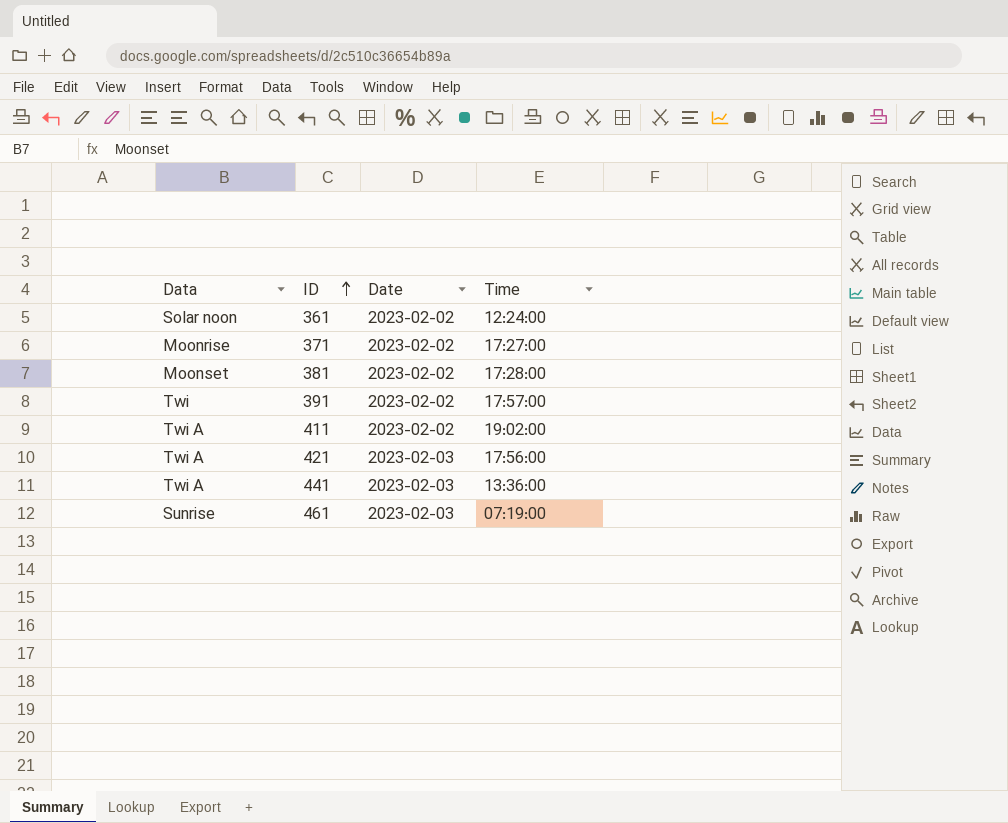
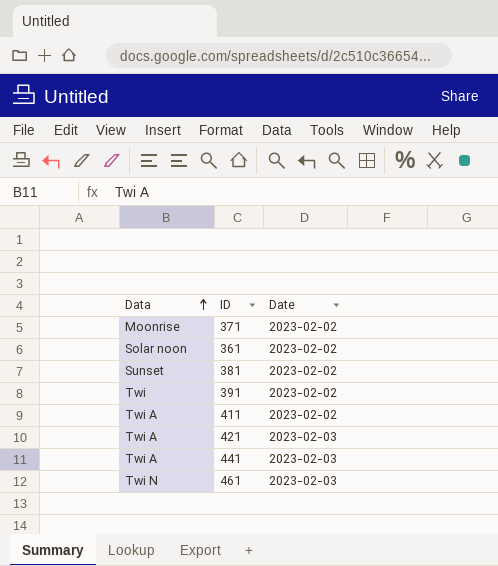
row order: ID ascending -> Data ascending
column Time | position: 4 -> none
381 | Data: Moonset -> Sunset
461 | Data: Sunrise -> Twi N

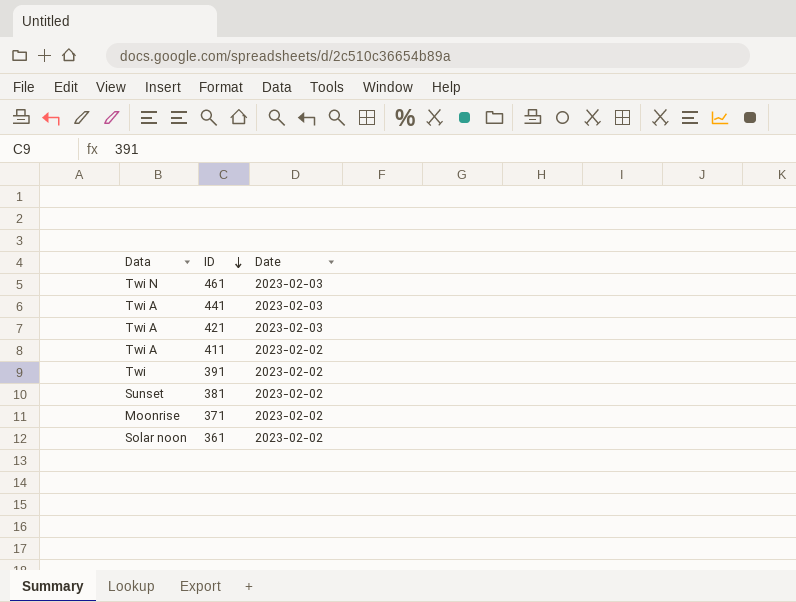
row order: Data ascending -> ID descending

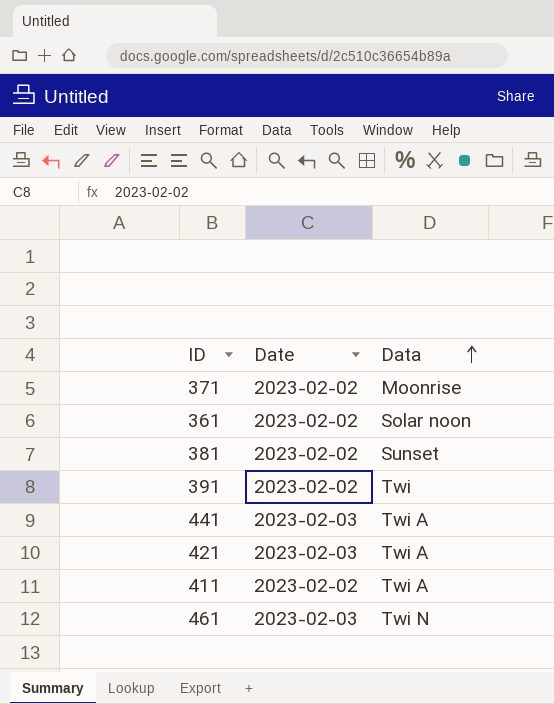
row order: ID descending -> Data ascending
column Data | position: 1 -> 3

